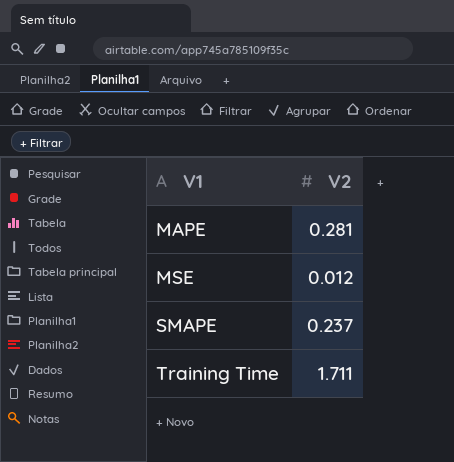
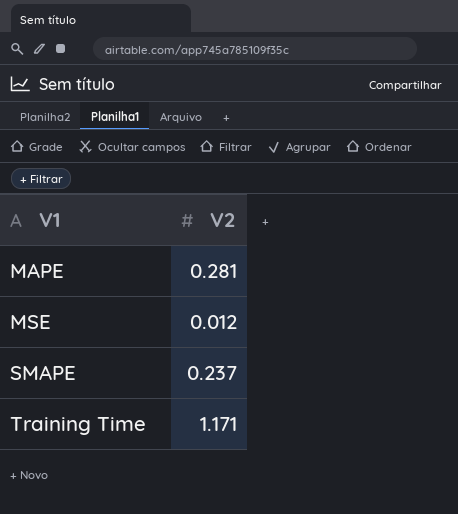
Training Time | V2: 1.711 -> 1.171

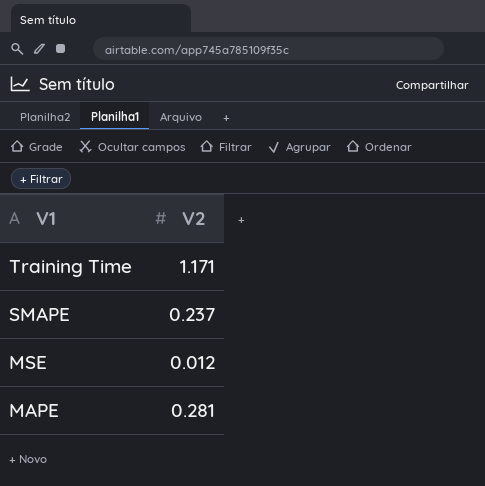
row order: V1 ascending -> V1 descending

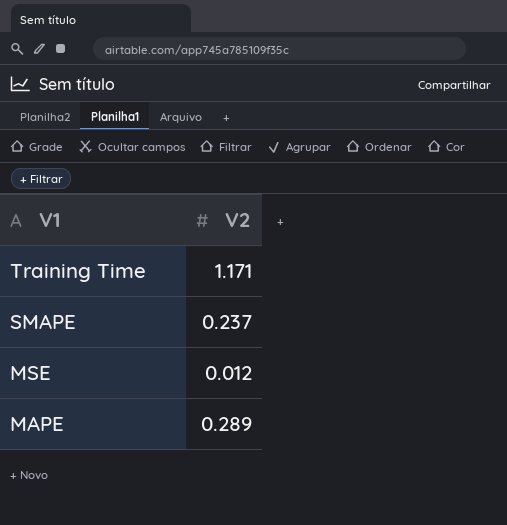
MAPE | V2: 0.281 -> 0.289

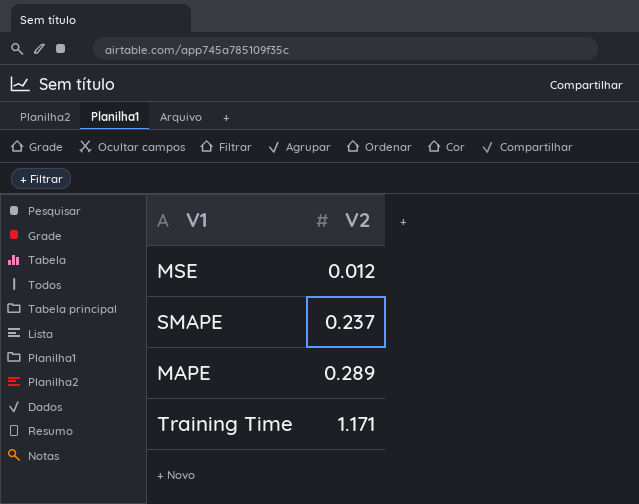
row order: V1 descending -> V2 ascending

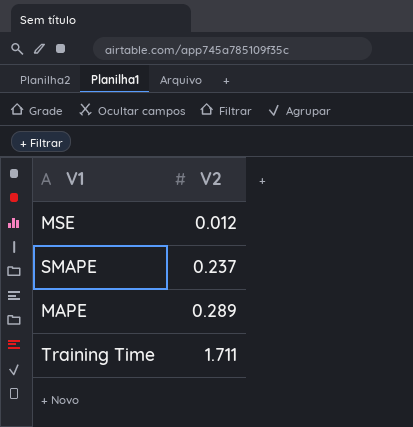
Training Time | V2: 1.171 -> 1.711

